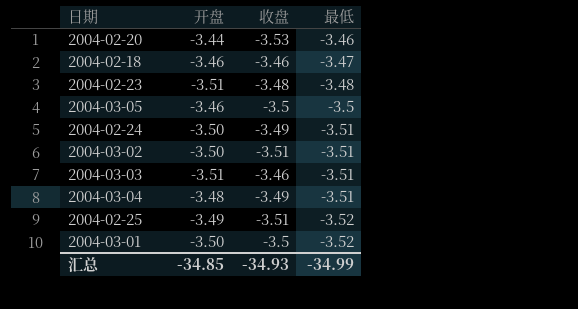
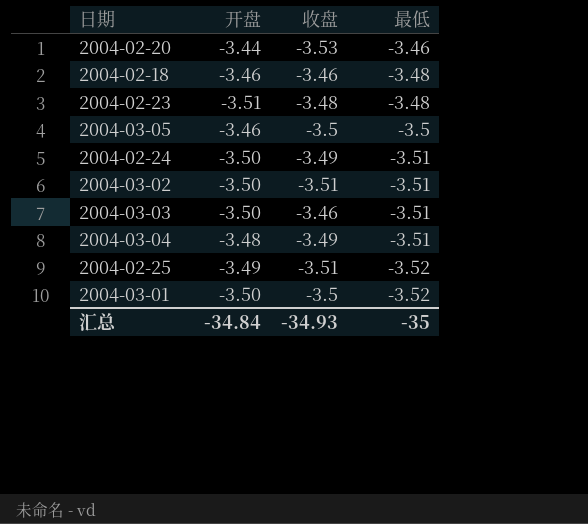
2004-02-18 | 最低: -3.47 -> -3.48
2004-03-03 | 开盘: -3.51 -> -3.50
汇总 | 开盘: -34.85 -> -34.84
汇总 | 最低: -34.99 -> -35

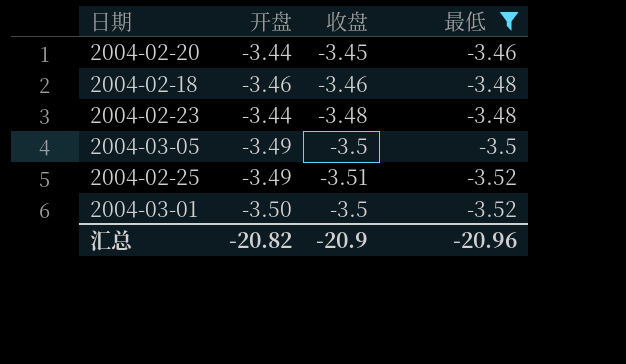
filter: none -> 最低 != -3.51
2004-02-20 | 收盘: -3.53 -> -3.45
2004-02-23 | 开盘: -3.51 -> -3.44
2004-03-05 | 开盘: -3.46 -> -3.49
汇总 | 开盘: -34.84 -> -20.82
汇总 | 收盘: -34.93 -> -20.9
汇总 | 最低: -35 -> -20.96

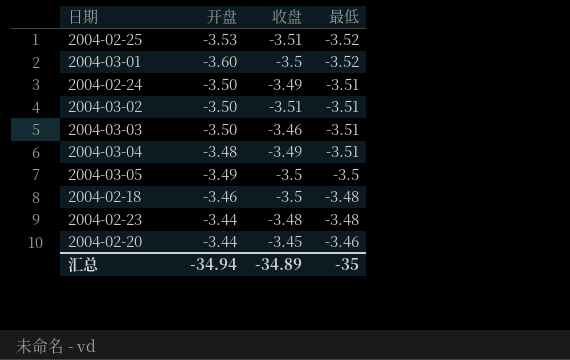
filter: 最低 != -3.51 -> none
row order: 最低 descending -> 最低 ascending
2004-02-25 | 开盘: -3.49 -> -3.53
2004-03-01 | 开盘: -3.50 -> -3.60
2004-02-18 | 收盘: -3.46 -> -3.5
汇总 | 开盘: -20.82 -> -34.94
汇总 | 收盘: -20.9 -> -34.89
汇总 | 最低: -20.96 -> -35

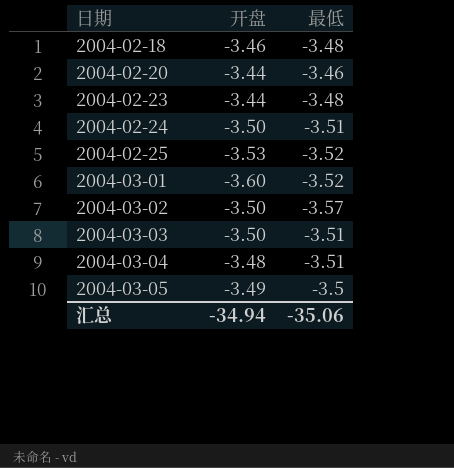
row order: 最低 ascending -> 日期 ascending
column 收盘 | position: 3 -> none
2004-03-02 | 最低: -3.51 -> -3.57
汇总 | 最低: -35 -> -35.06

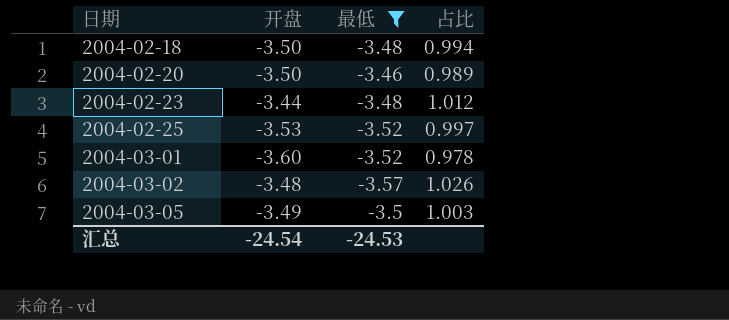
filter: none -> 最低 != -3.51
column 占比 | formula: none -> [最低] / [开盘]
2004-02-18 | 开盘: -3.46 -> -3.50
2004-02-20 | 开盘: -3.44 -> -3.50
2004-03-02 | 开盘: -3.50 -> -3.48
汇总 | 开盘: -34.94 -> -24.54
汇总 | 最低: -35.06 -> -24.53

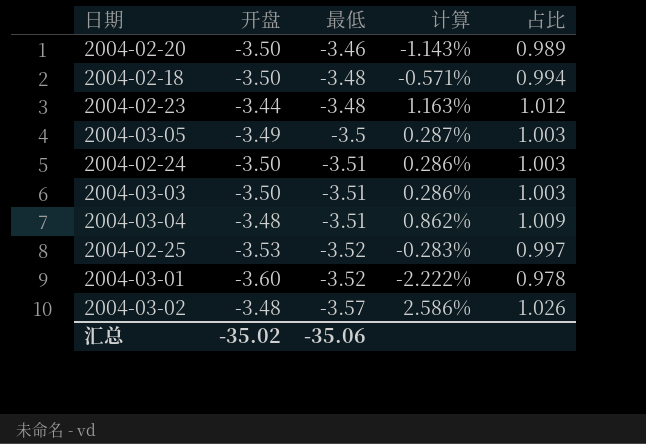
filter: 最低 != -3.51 -> none
row order: 日期 ascending -> 最低 descending
column 计算 | formula: none -> ([最低] - [开盘]) / [开盘]
汇总 | 开盘: -24.54 -> -35.02
汇总 | 最低: -24.53 -> -35.06

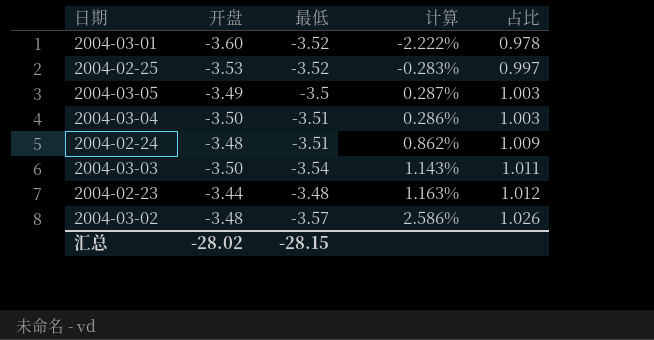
row order: 最低 descending -> 占比 ascending
row 2004-02-20: -3.50 | -3.46 | -1.143% | 0.989 -> none
row 2004-02-18: -3.50 | -3.48 | -0.571% | 0.994 -> none
2004-03-04 | 开盘: -3.48 -> -3.50
2004-03-04 | 计算: 0.862% -> 0.286%
2004-03-04 | 占比: 1.009 -> 1.003
2004-02-24 | 开盘: -3.50 -> -3.48
2004-02-24 | 计算: 0.286% -> 0.862%
2004-02-24 | 占比: 1.003 -> 1.009
2004-03-03 | 最低: -3.51 -> -3.54
2004-03-03 | 计算: 0.286% -> 1.143%
2004-03-03 | 占比: 1.003 -> 1.011
汇总 | 开盘: -35.02 -> -28.02
汇总 | 最低: -35.06 -> -28.15

